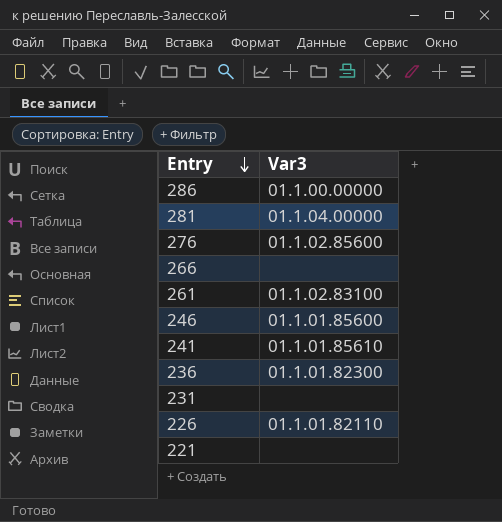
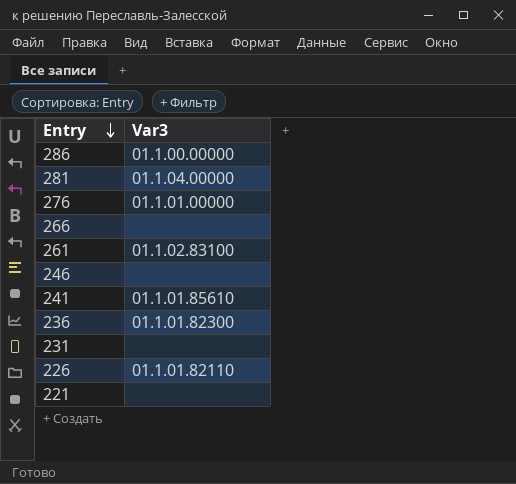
276 | Var3: 01.1.02.85600 -> 01.1.01.00000
246 | Var3: 01.1.01.85600 -> none

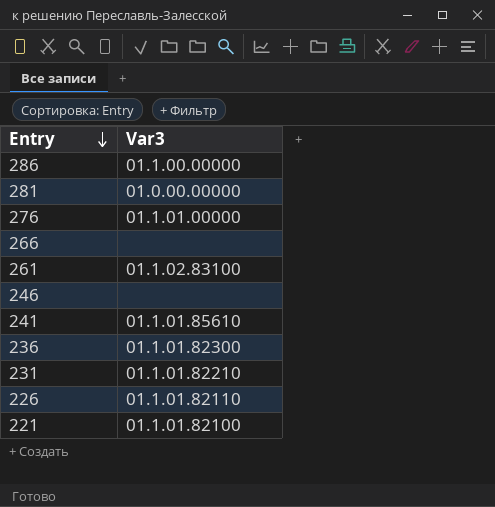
281 | Var3: 01.1.04.00000 -> 01.0.00.00000
231 | Var3: none -> 01.1.01.82210
221 | Var3: none -> 01.1.01.82100

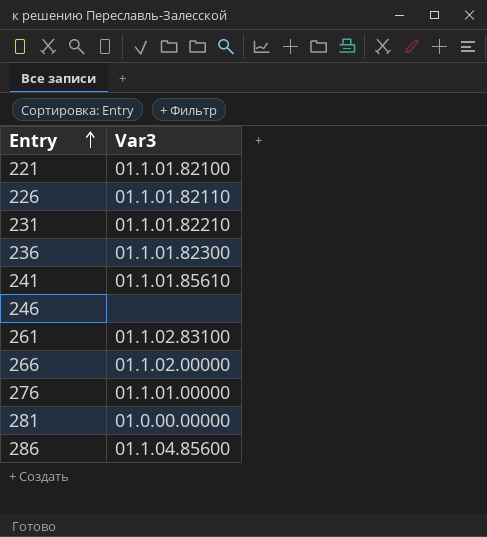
row order: Entry descending -> Entry ascending
266 | Var3: none -> 01.1.02.00000
286 | Var3: 01.1.00.00000 -> 01.1.04.85600

